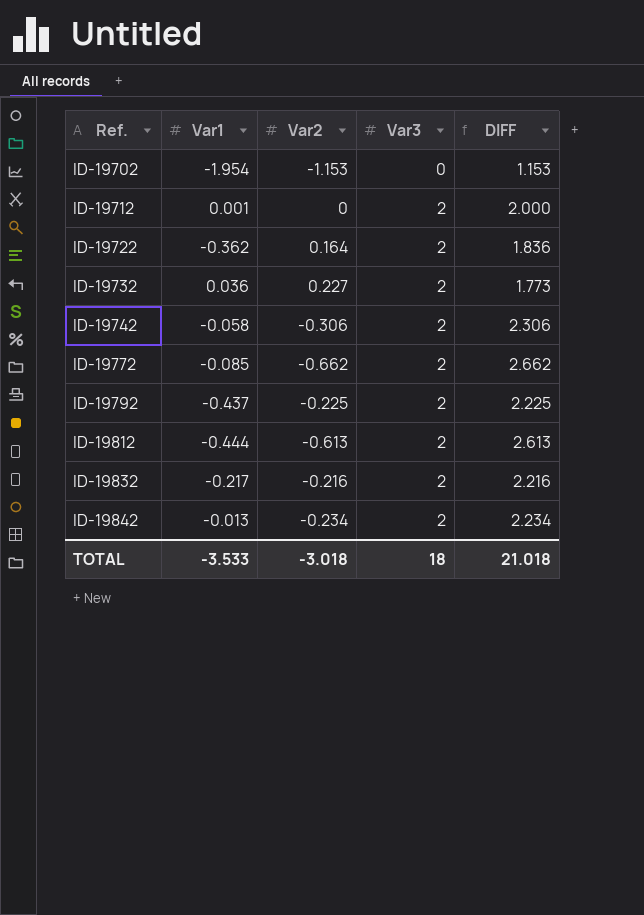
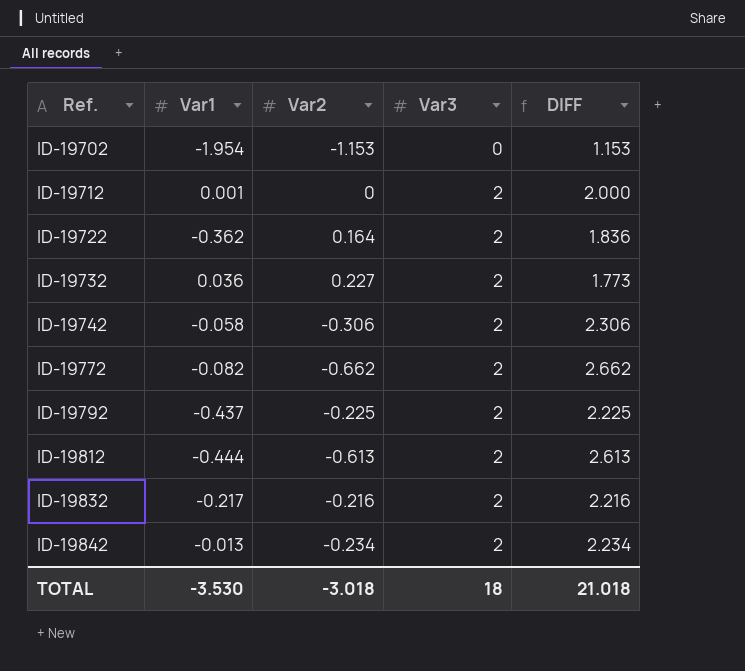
ID-19772 | Var1: -0.085 -> -0.082
TOTAL | Var1: -3.533 -> -3.530

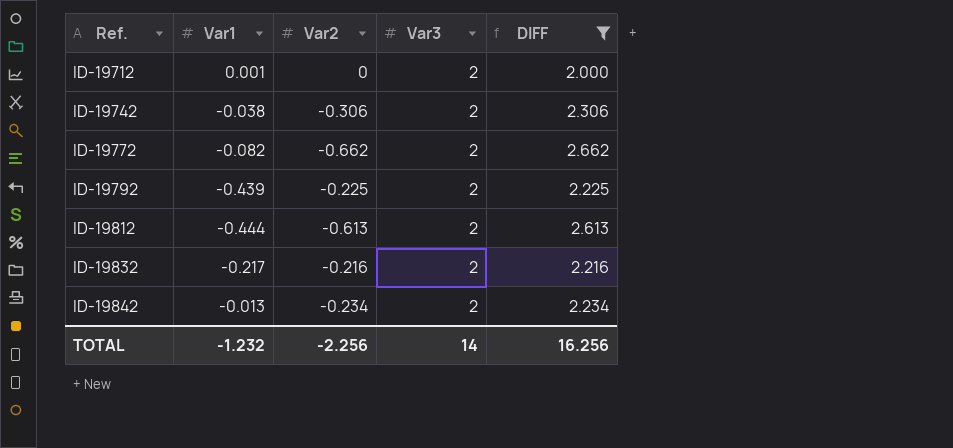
filter: none -> DIFF >= 2.000
ID-19742 | Var1: -0.058 -> -0.038
ID-19792 | Var1: -0.437 -> -0.439
TOTAL | Var1: -3.530 -> -1.232
TOTAL | Var2: -3.018 -> -2.256
TOTAL | Var3: 18 -> 14
TOTAL | DIFF: 21.018 -> 16.256

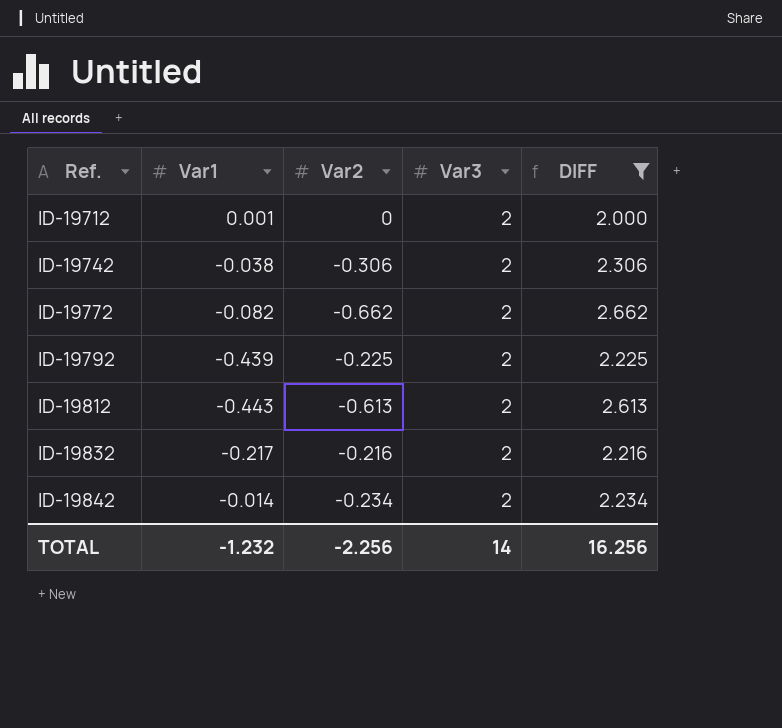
ID-19812 | Var1: -0.444 -> -0.443
ID-19842 | Var1: -0.013 -> -0.014

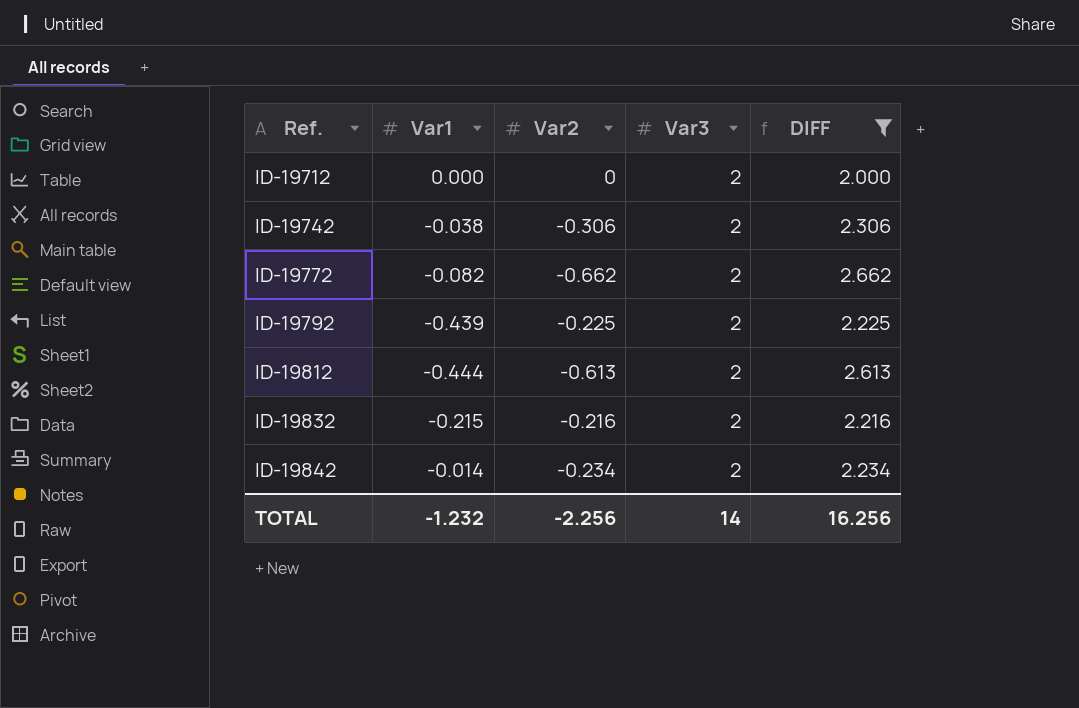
ID-19712 | Var1: 0.001 -> 0.000
ID-19812 | Var1: -0.443 -> -0.444
ID-19832 | Var1: -0.217 -> -0.215

